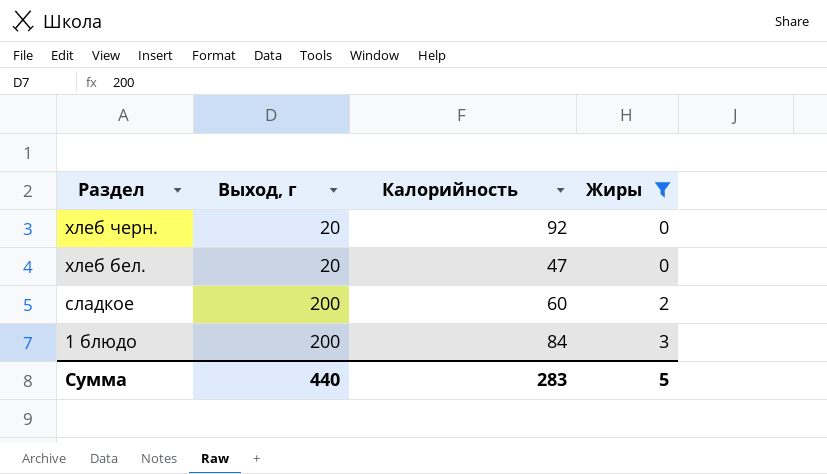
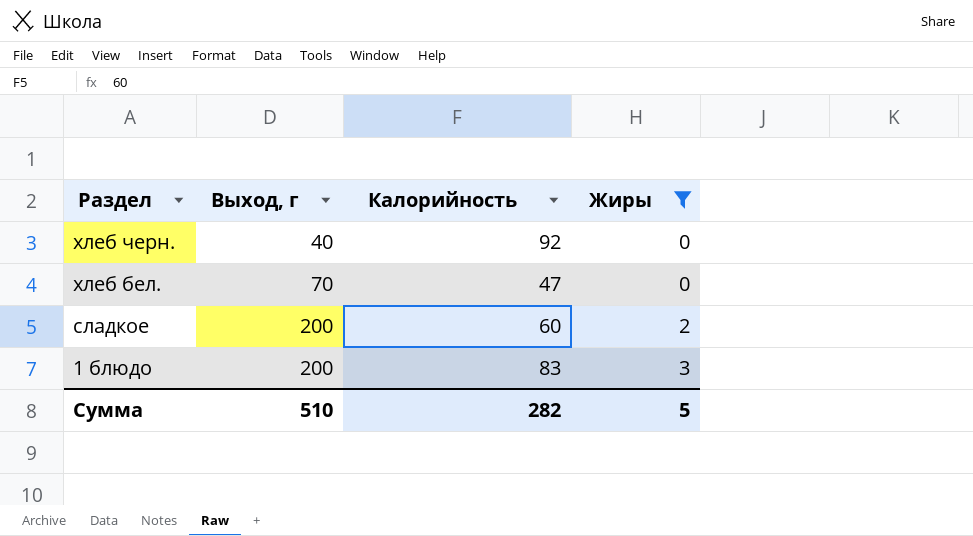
хлеб черн. | Выход, г: 20 -> 40
хлеб бел. | Выход, г: 20 -> 70
1 блюдо | Калорийность: 84 -> 83
Сумма | Выход, г: 440 -> 510
Сумма | Калорийность: 283 -> 282

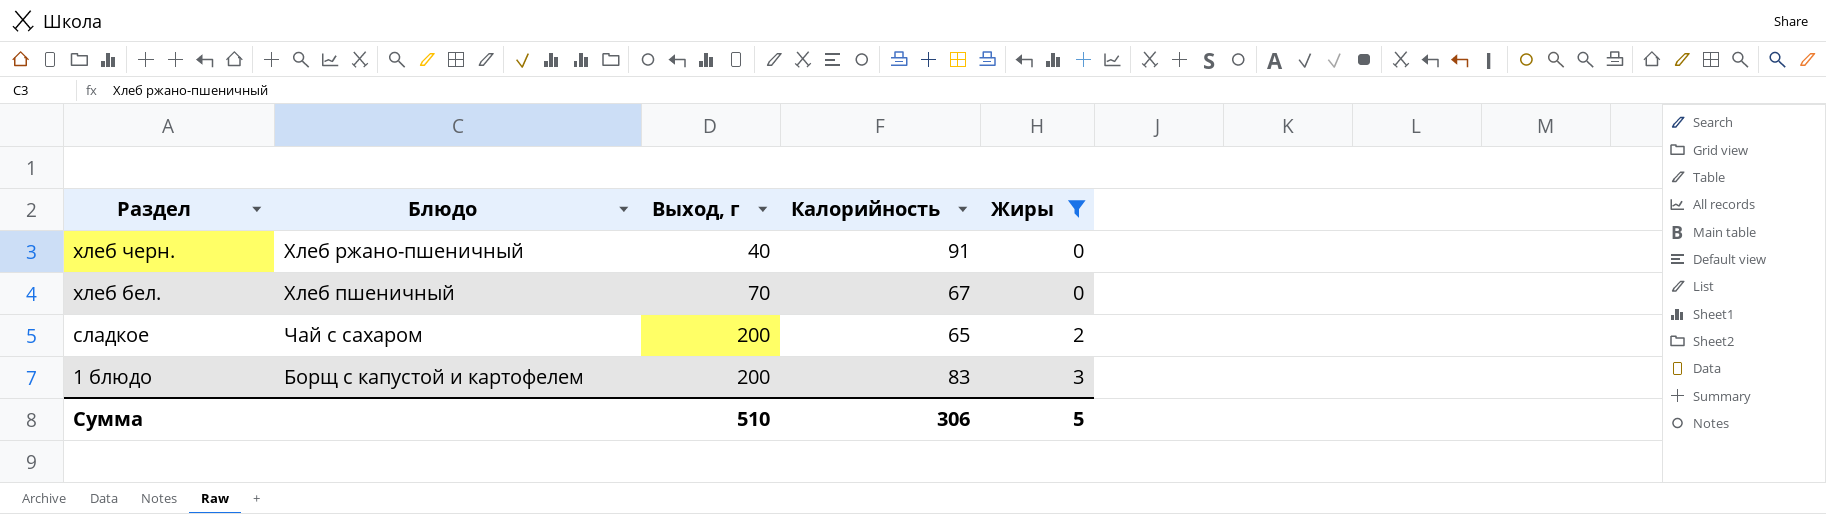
column Блюдо | position: none -> 2
хлеб черн. | Калорийность: 92 -> 91
хлеб бел. | Калорийность: 47 -> 67
сладкое | Калорийность: 60 -> 65
Сумма | Калорийность: 282 -> 306

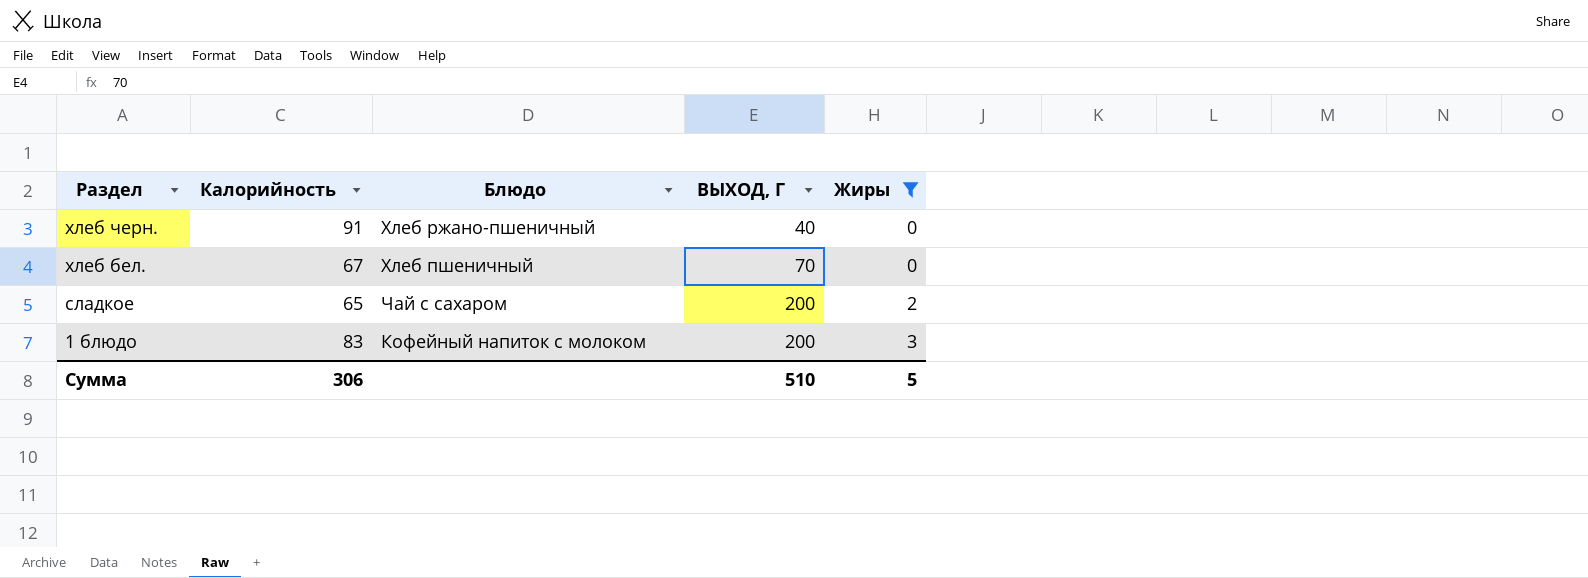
column Калорийность | position: 4 -> 2
column name: Выход, г -> ВЫХОД, Г
1 блюдо | Блюдо: Борщ с капустой и картофелем -> Кофейный напиток с молоком

